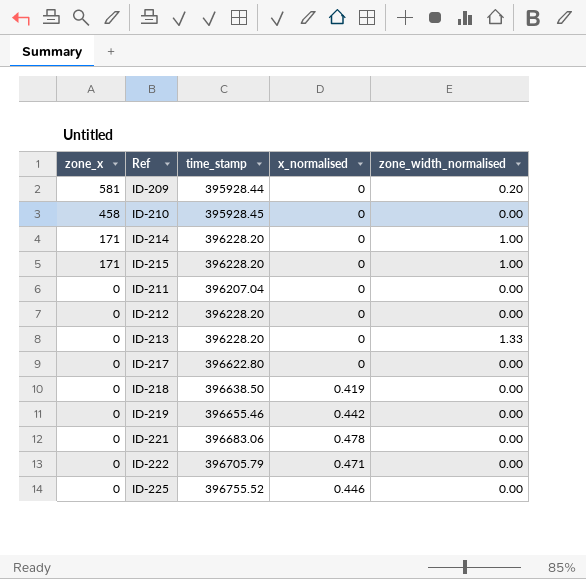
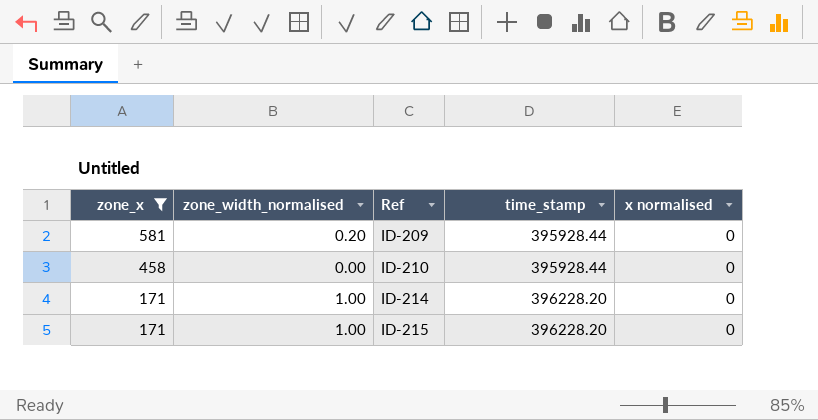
filter: none -> zone_x != 0
column zone_width_normalised | position: 5 -> 2
column name: x_normalised -> x normalised
ID-210 | time_stamp: 395928.45 -> 395928.44

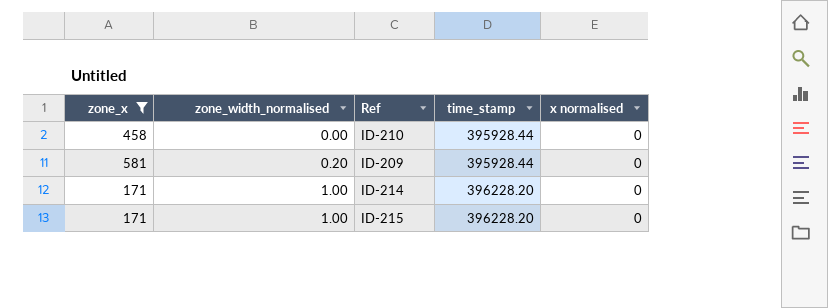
row order: zone_x descending -> zone_width_normalised ascending

